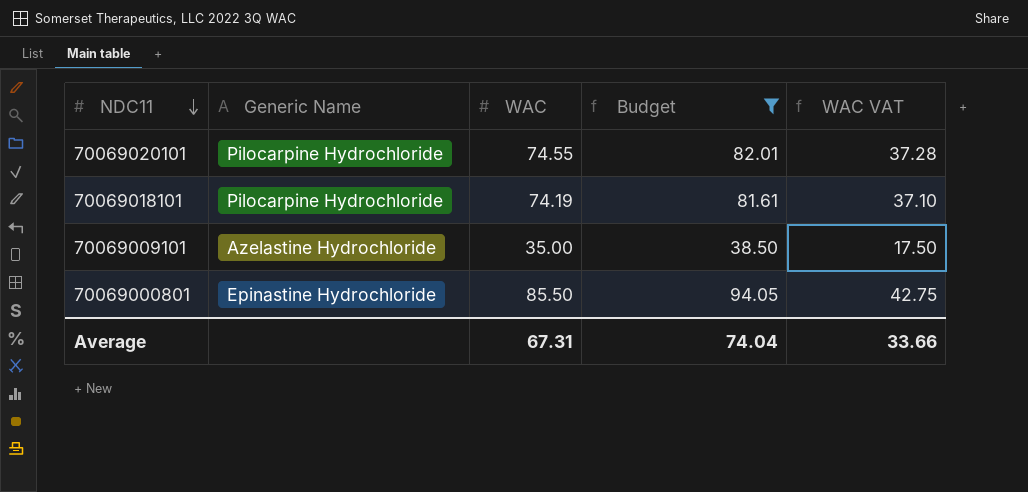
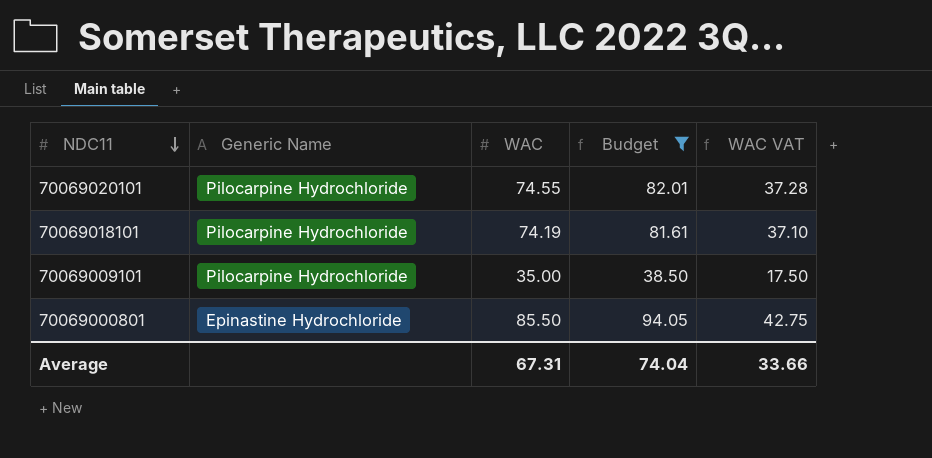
70069009101 | Generic Name: Azelastine Hydrochloride -> Pilocarpine Hydrochloride

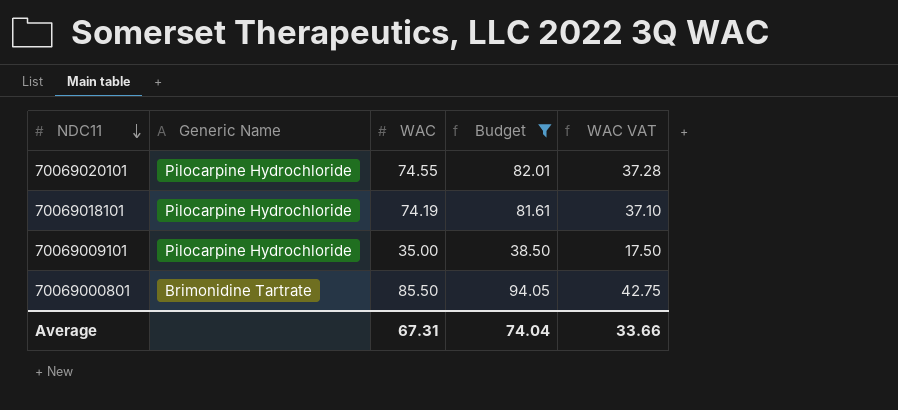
70069000801 | Generic Name: Epinastine Hydrochloride -> Brimonidine Tartrate

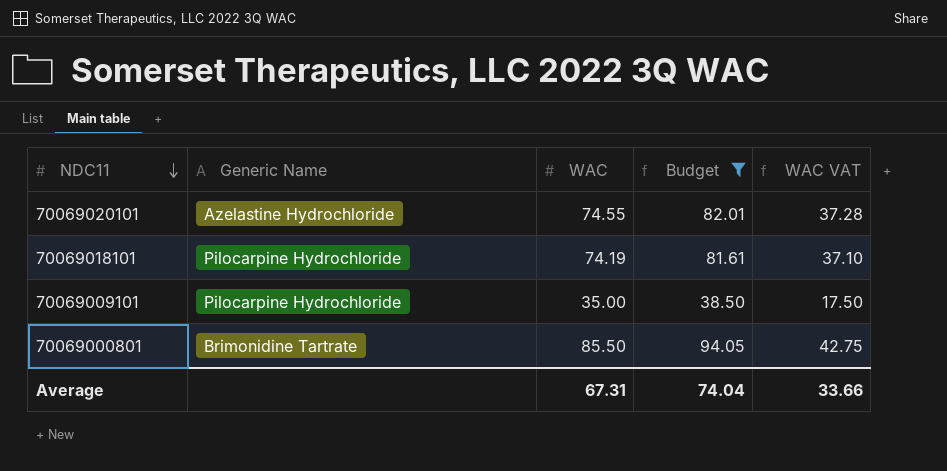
70069020101 | Generic Name: Pilocarpine Hydrochloride -> Azelastine Hydrochloride

